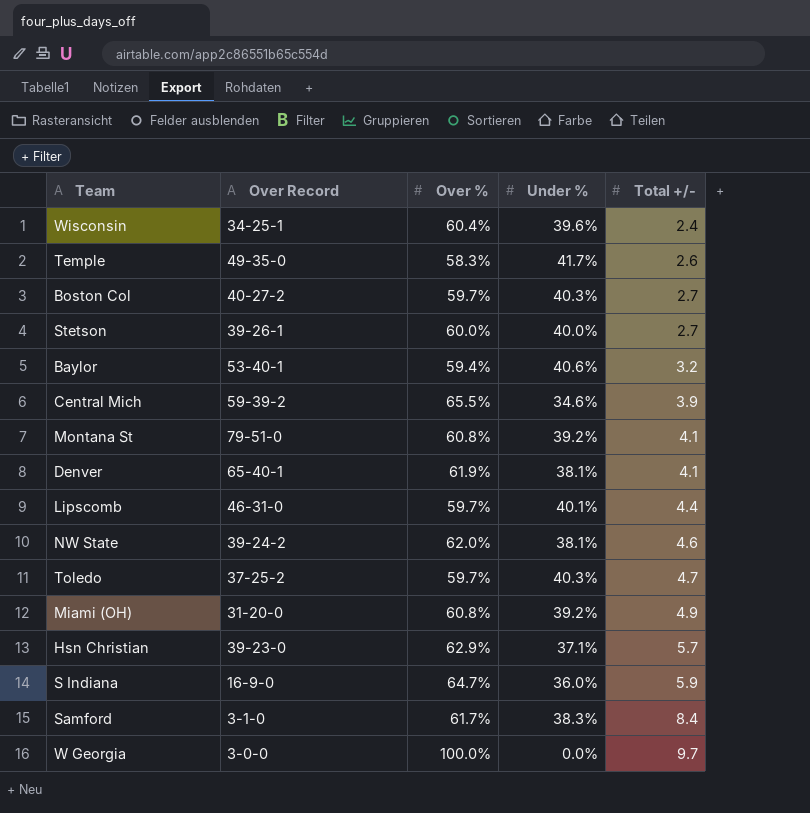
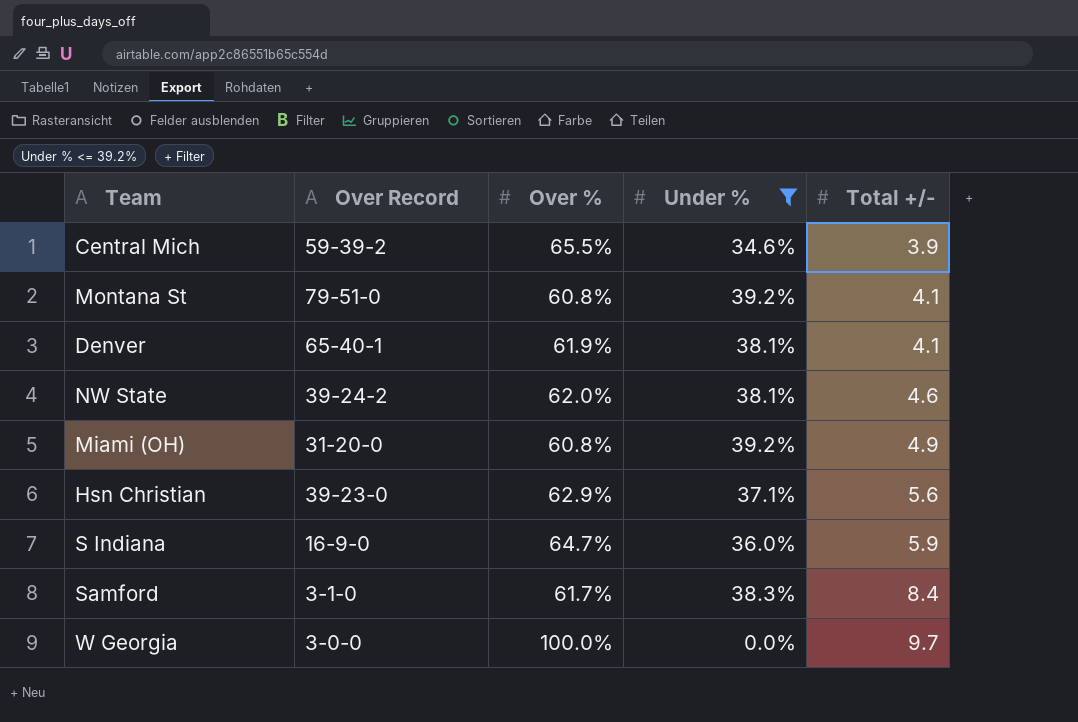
filter: none -> Under % <= 39.2%
Hsn Christian | Total +/-: 5.7 -> 5.6

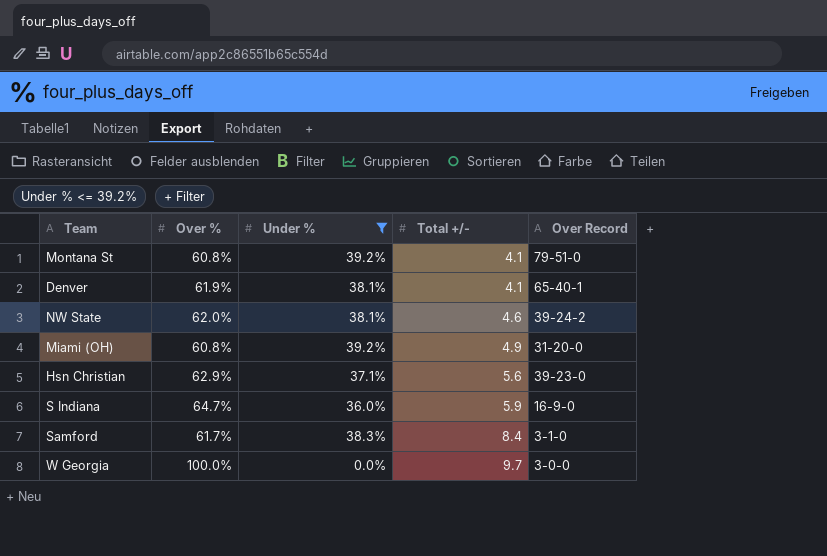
column Over Record | position: 2 -> 5
row Central Mich: 59-39-2 | 65.5% | 34.6% | 3.9 -> none

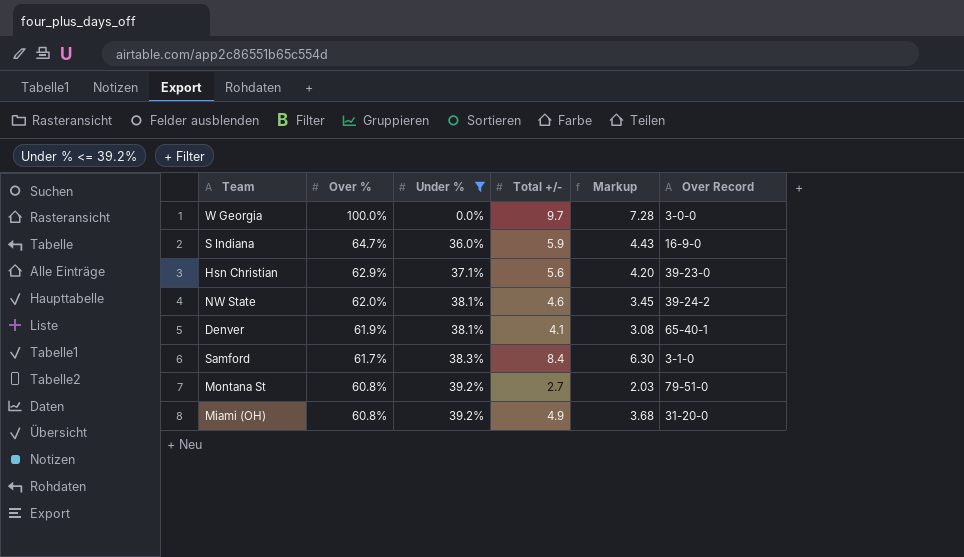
row order: Total +/- ascending -> Over % descending
column Markup | formula: none -> [Total +/-] * 0.75
Montana St | Total +/-: 4.1 -> 2.7

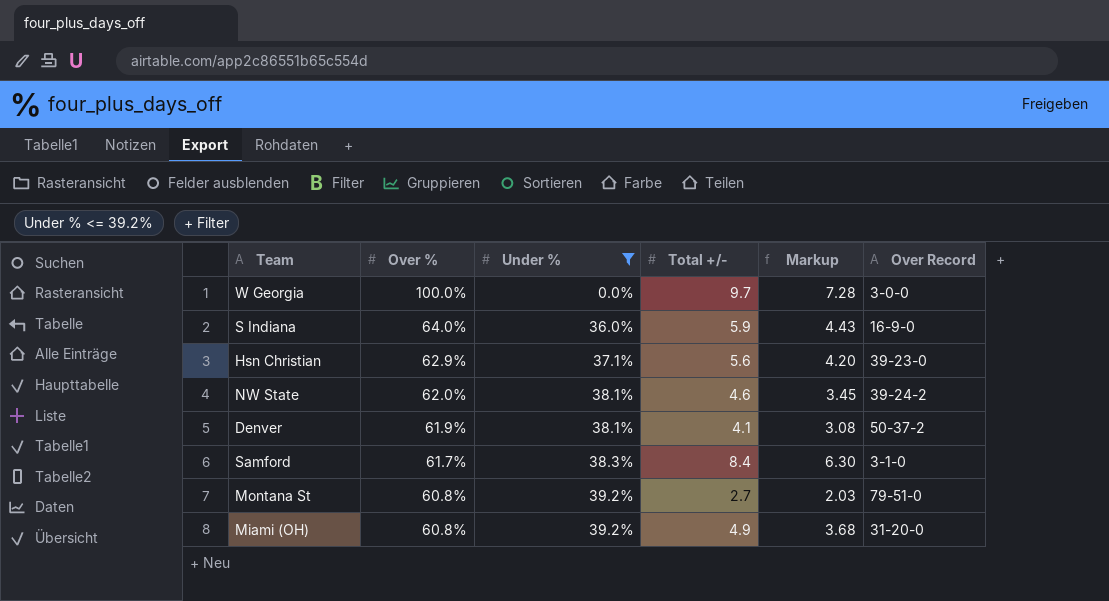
S Indiana | Over %: 64.7% -> 64.0%
Denver | Over Record: 65-40-1 -> 50-37-2

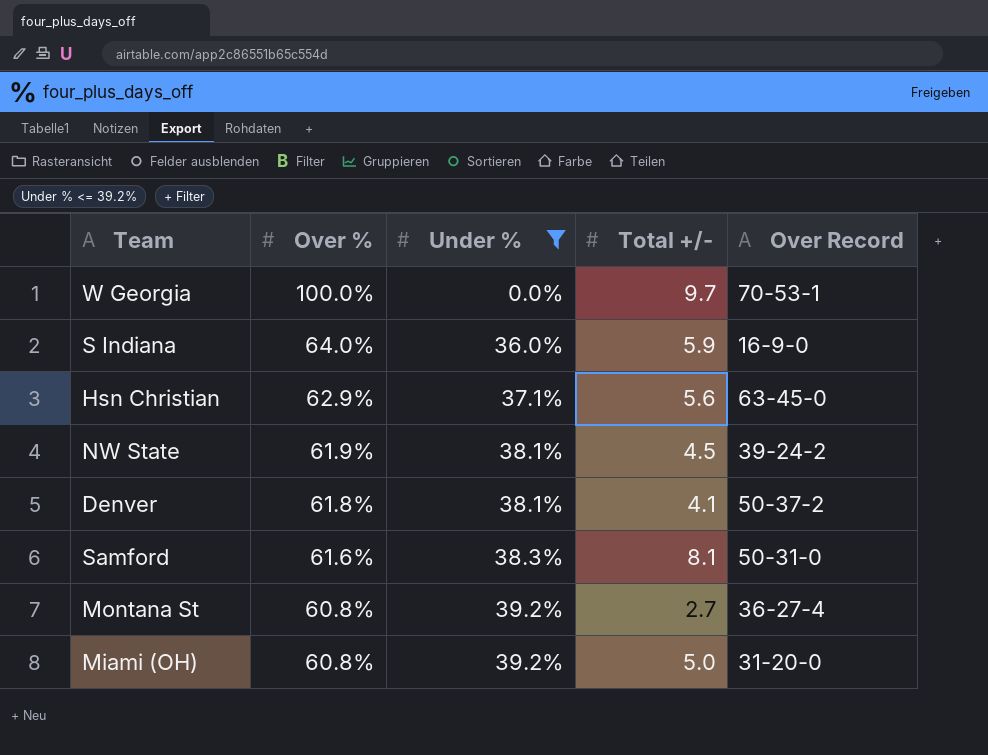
column Markup | formula: [Total +/-] * 0.75 -> none
W Georgia | Over Record: 3-0-0 -> 70-53-1
Hsn Christian | Over Record: 39-23-0 -> 63-45-0
NW State | Over %: 62.0% -> 61.9%
NW State | Total +/-: 4.6 -> 4.5
Denver | Over %: 61.9% -> 61.8%
Samford | Over %: 61.7% -> 61.6%
Samford | Total +/-: 8.4 -> 8.1
Samford | Over Record: 3-1-0 -> 50-31-0
Montana St | Over Record: 79-51-0 -> 36-27-4
Miami (OH) | Total +/-: 4.9 -> 5.0

